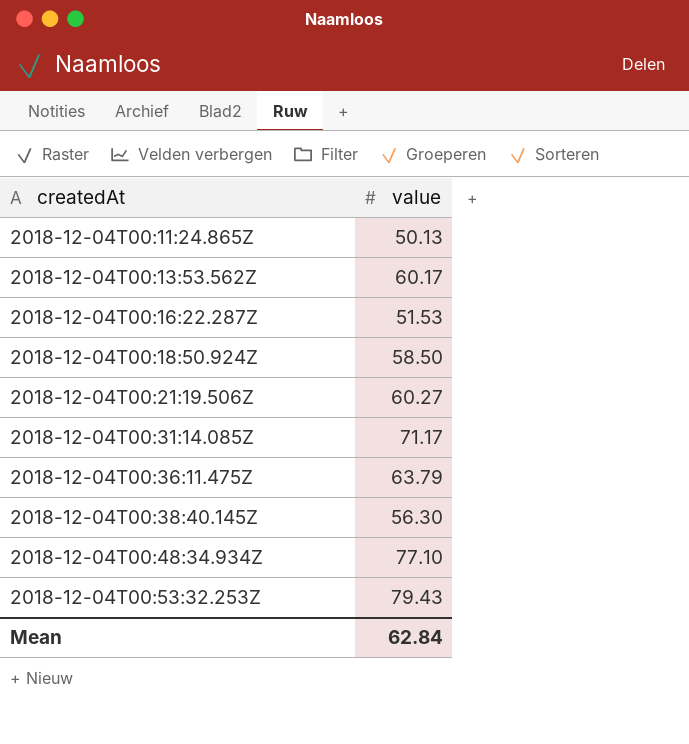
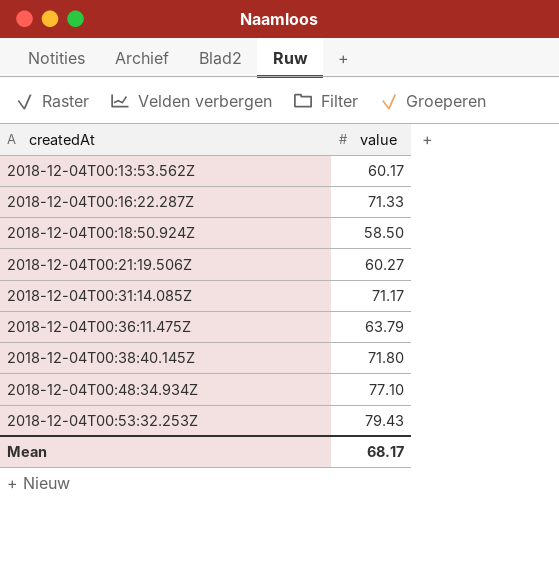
row 2018-12-04T00:11:24.865Z: 50.13 -> none
2018-12-04T00:16:22.287Z | value: 51.53 -> 71.33
2018-12-04T00:38:40.145Z | value: 56.30 -> 71.80
Mean | value: 62.84 -> 68.17

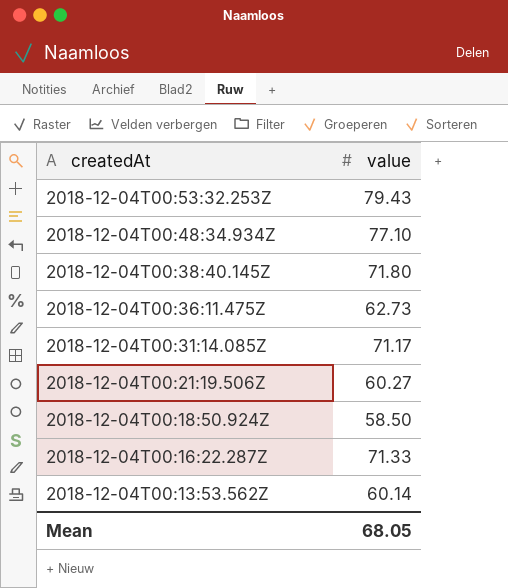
row order: createdAt ascending -> createdAt descending
2018-12-04T00:36:11.475Z | value: 63.79 -> 62.73
2018-12-04T00:13:53.562Z | value: 60.17 -> 60.14
Mean | value: 68.17 -> 68.05

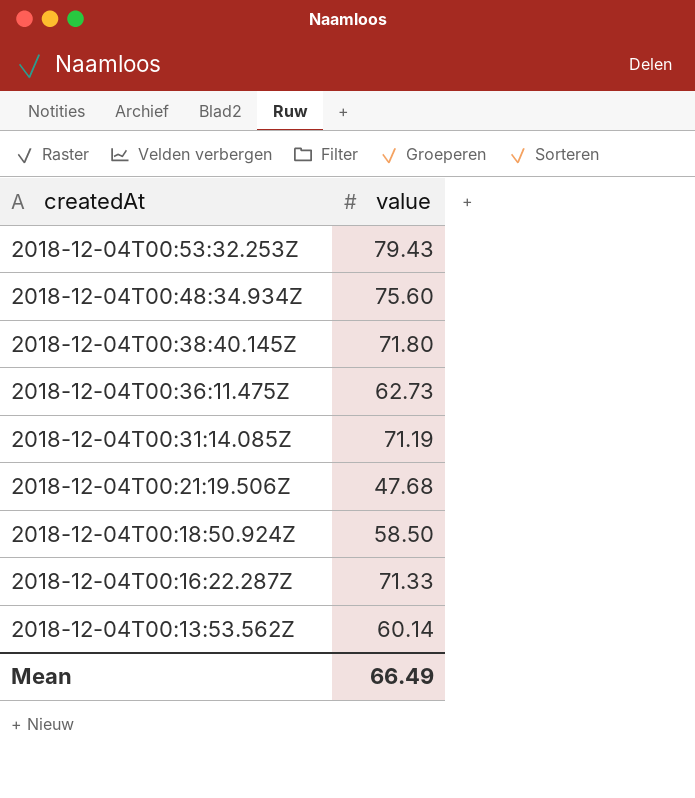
2018-12-04T00:48:34.934Z | value: 77.10 -> 75.60
2018-12-04T00:31:14.085Z | value: 71.17 -> 71.19
2018-12-04T00:21:19.506Z | value: 60.27 -> 47.68
Mean | value: 68.05 -> 66.49

